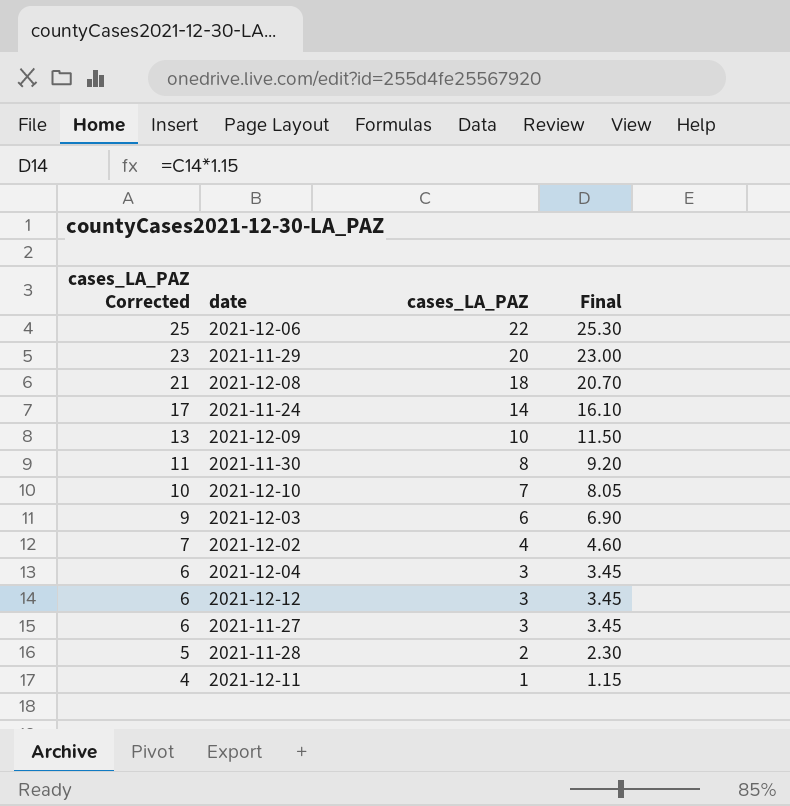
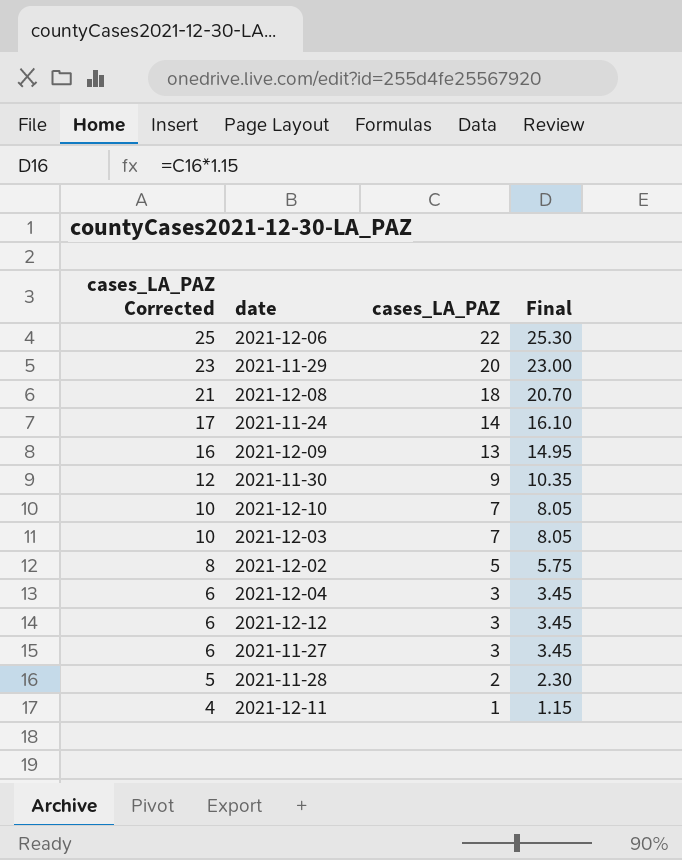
2021-12-09 | cases_LA_PAZ Corrected: 13 -> 16
2021-12-09 | cases_LA_PAZ: 10 -> 13
2021-12-09 | Final: 11.50 -> 14.95
2021-11-30 | cases_LA_PAZ Corrected: 11 -> 12
2021-11-30 | cases_LA_PAZ: 8 -> 9
2021-11-30 | Final: 9.20 -> 10.35
2021-12-03 | cases_LA_PAZ Corrected: 9 -> 10
2021-12-03 | cases_LA_PAZ: 6 -> 7
2021-12-03 | Final: 6.90 -> 8.05
2021-12-02 | cases_LA_PAZ Corrected: 7 -> 8
2021-12-02 | cases_LA_PAZ: 4 -> 5
2021-12-02 | Final: 4.60 -> 5.75

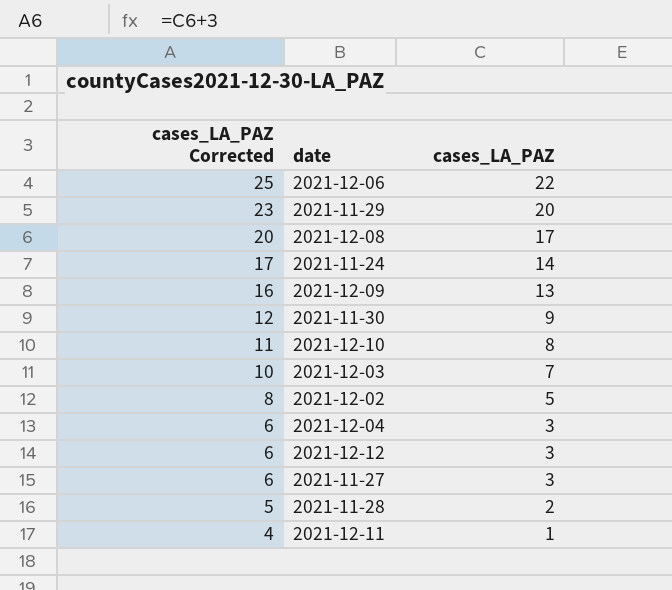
column Final | formula: [cases_LA_PAZ] * 1.15 -> none
2021-12-08 | cases_LA_PAZ Corrected: 21 -> 20
2021-12-08 | cases_LA_PAZ: 18 -> 17
2021-12-10 | cases_LA_PAZ Corrected: 10 -> 11
2021-12-10 | cases_LA_PAZ: 7 -> 8

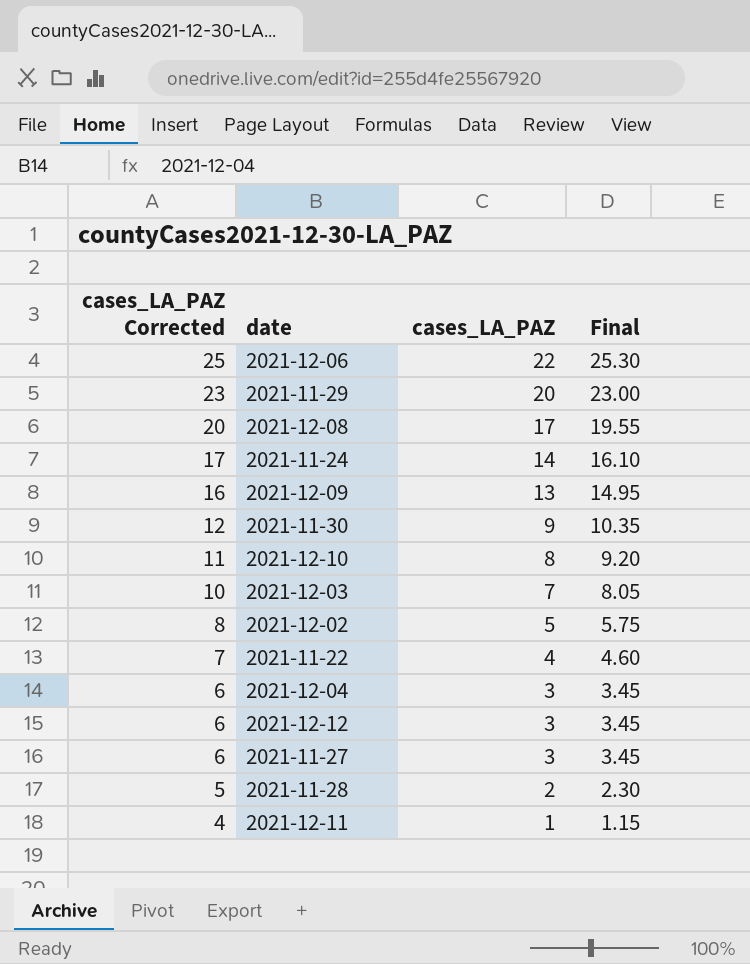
column Final | formula: none -> [cases_LA_PAZ] * 1.15
row 2021-11-22: none -> 7 | 4 | 4.60

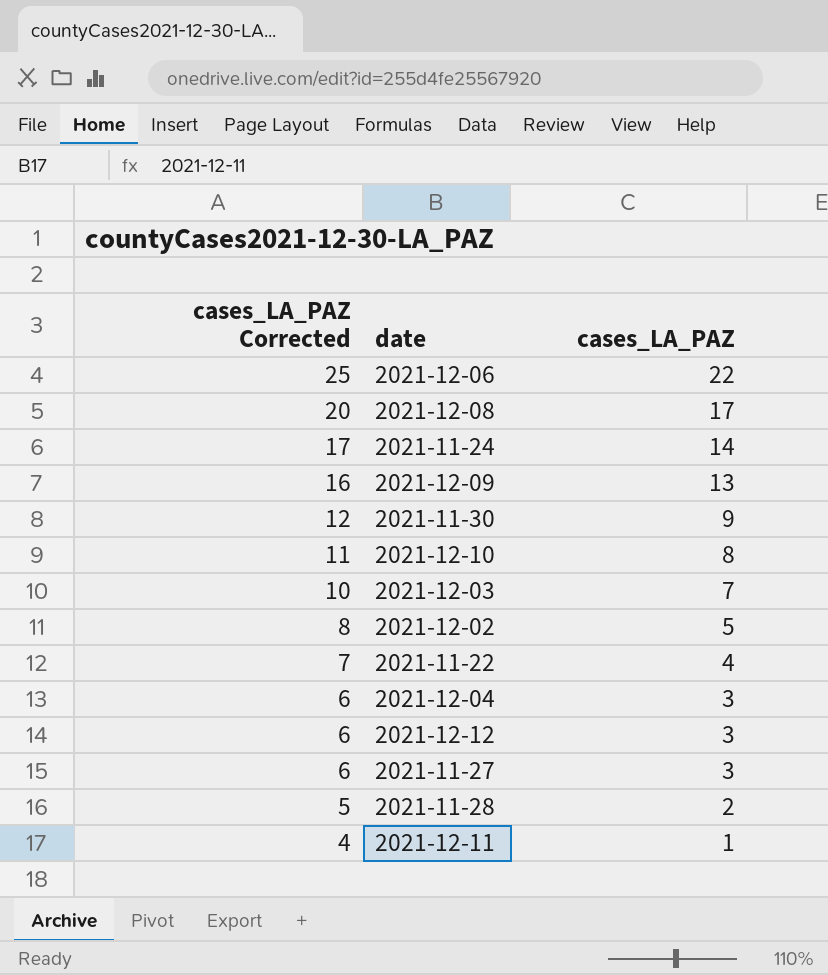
column Final | formula: [cases_LA_PAZ] * 1.15 -> none
row 2021-11-29: 23 | 20 | 23.00 -> none

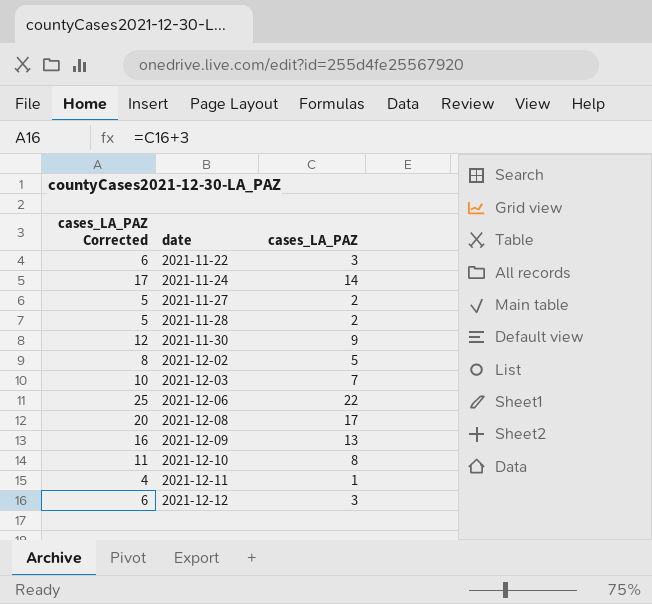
row order: cases_LA_PAZ Corrected descending -> date ascending
row 2021-12-04: 6 | 3 -> none
2021-11-22 | cases_LA_PAZ Corrected: 7 -> 6
2021-11-22 | cases_LA_PAZ: 4 -> 3
2021-11-27 | cases_LA_PAZ Corrected: 6 -> 5
2021-11-27 | cases_LA_PAZ: 3 -> 2

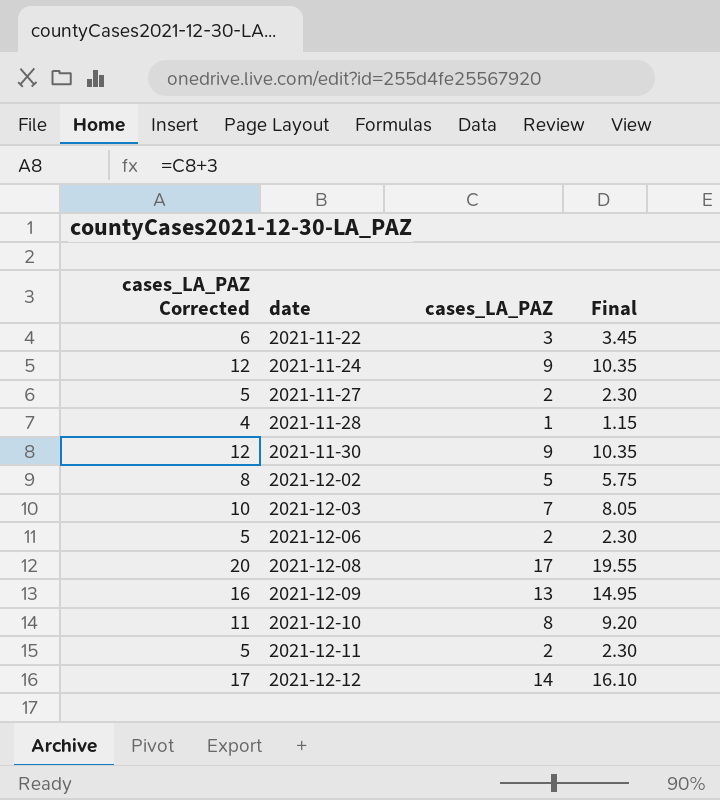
column Final | formula: none -> [cases_LA_PAZ] * 1.15
2021-11-24 | cases_LA_PAZ Corrected: 17 -> 12
2021-11-24 | cases_LA_PAZ: 14 -> 9
2021-11-28 | cases_LA_PAZ Corrected: 5 -> 4
2021-11-28 | cases_LA_PAZ: 2 -> 1
2021-12-06 | cases_LA_PAZ Corrected: 25 -> 5
2021-12-06 | cases_LA_PAZ: 22 -> 2
2021-12-11 | cases_LA_PAZ Corrected: 4 -> 5
2021-12-11 | cases_LA_PAZ: 1 -> 2
2021-12-12 | cases_LA_PAZ Corrected: 6 -> 17
2021-12-12 | cases_LA_PAZ: 3 -> 14

